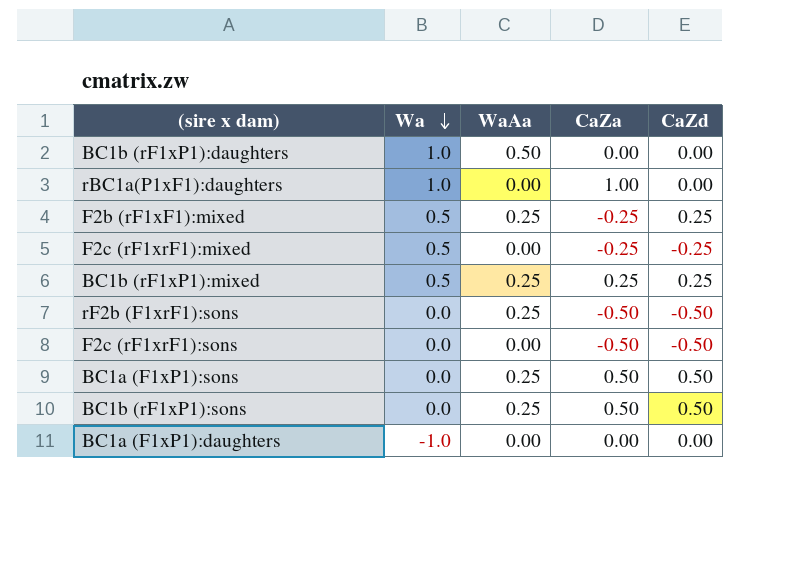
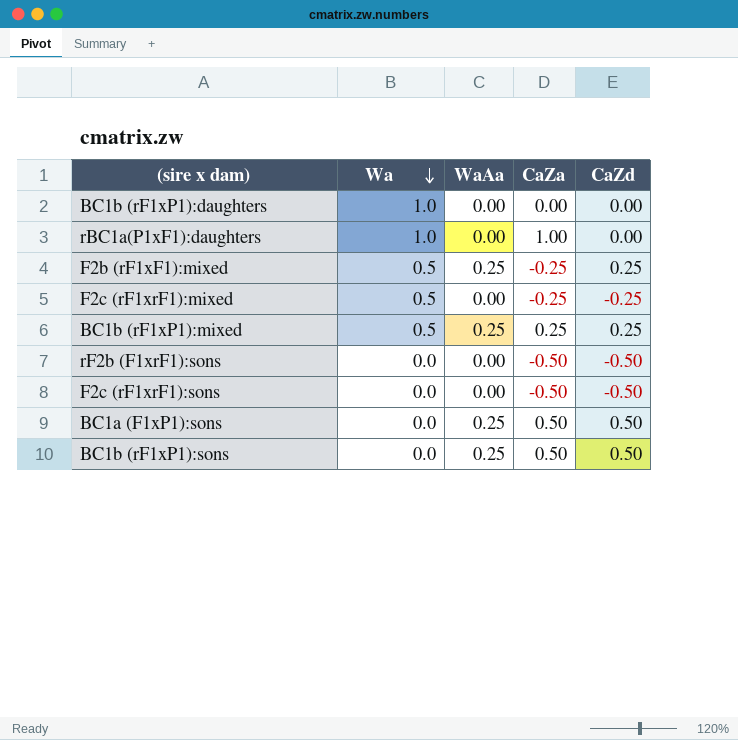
row BC1a (F1xP1):daughters: -1.0 | 0.00 | 0.00 | 0.00 -> none
BC1b (rF1xP1):daughters | WaAa: 0.50 -> 0.00
rF2b (F1xrF1):sons | WaAa: 0.25 -> 0.00

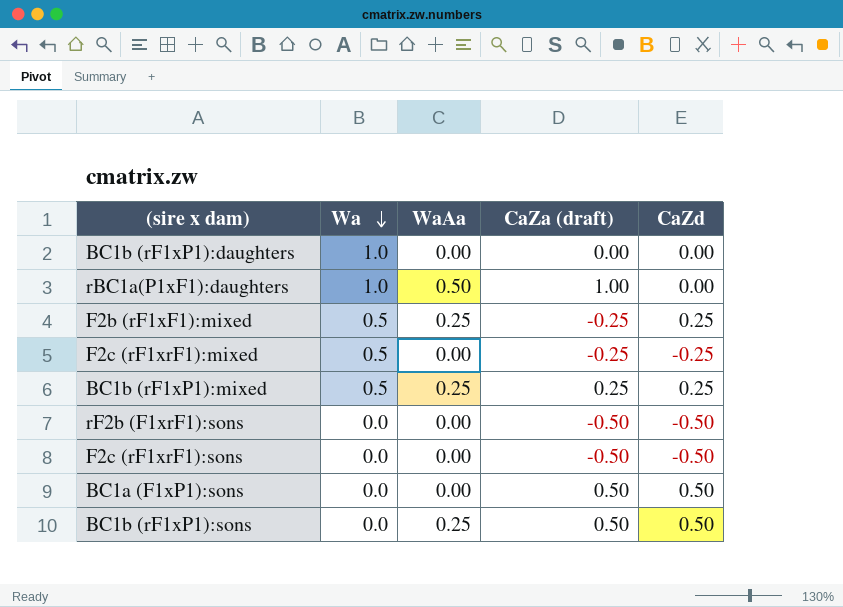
column name: CaZa -> CaZa (draft)
rBC1a(P1xF1):daughters | WaAa: 0.00 -> 0.50
BC1a (F1xP1):sons | WaAa: 0.25 -> 0.00

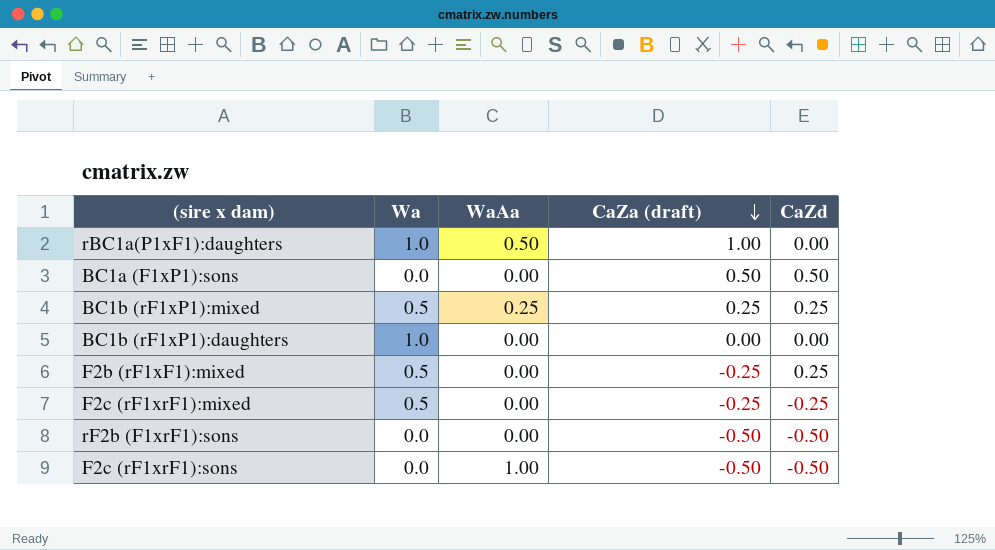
row order: Wa descending -> CaZa (draft) descending
row BC1b (rF1xP1):sons: 0.0 | 0.25 | 0.50 | 0.50 -> none
F2b (rF1xF1):mixed | WaAa: 0.25 -> 0.00
F2c (rF1xrF1):sons | WaAa: 0.00 -> 1.00

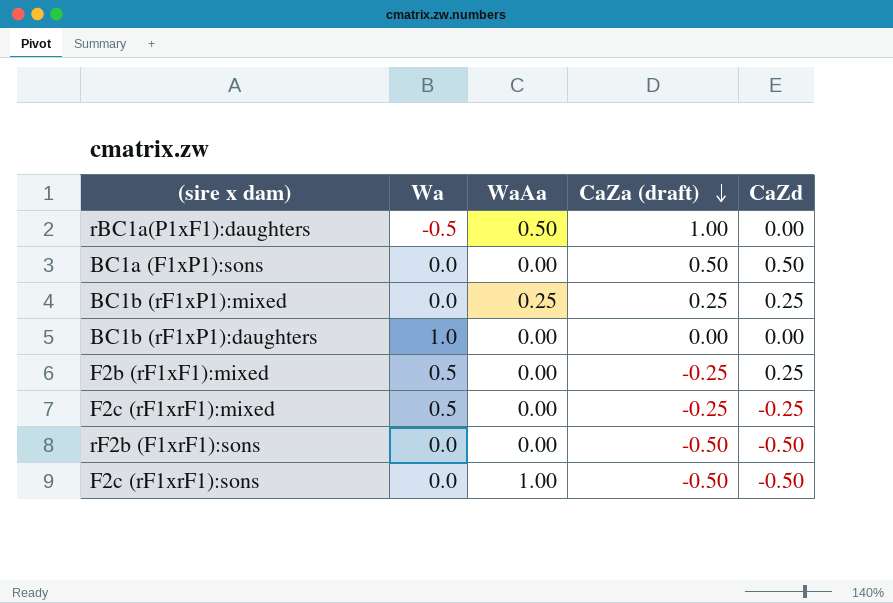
rBC1a(P1xF1):daughters | Wa: 1.0 -> -0.5
BC1b (rF1xP1):mixed | Wa: 0.5 -> 0.0

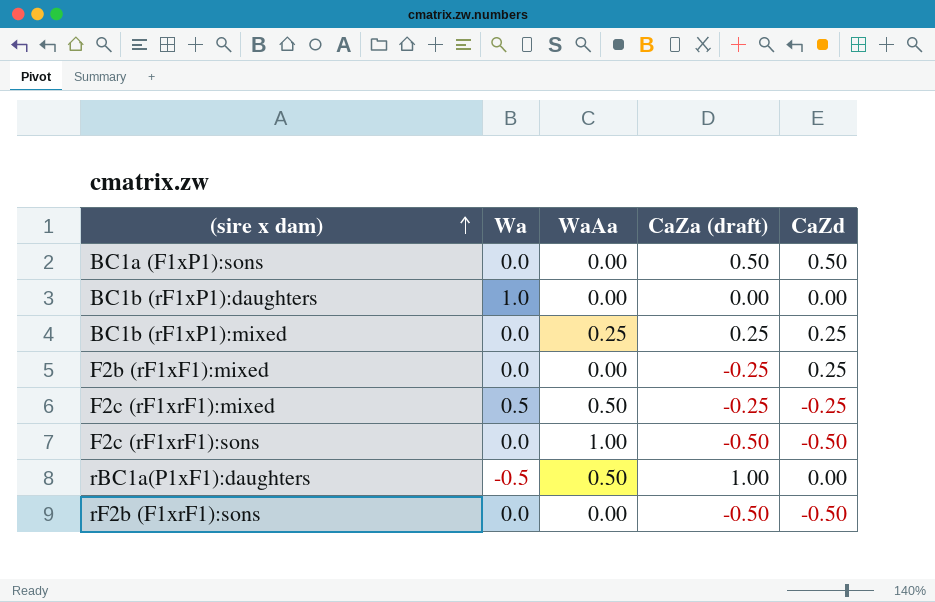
row order: CaZa (draft) descending -> (sire x dam) ascending
F2b (rF1xF1):mixed | Wa: 0.5 -> 0.0
F2c (rF1xrF1):mixed | WaAa: 0.00 -> 0.50

